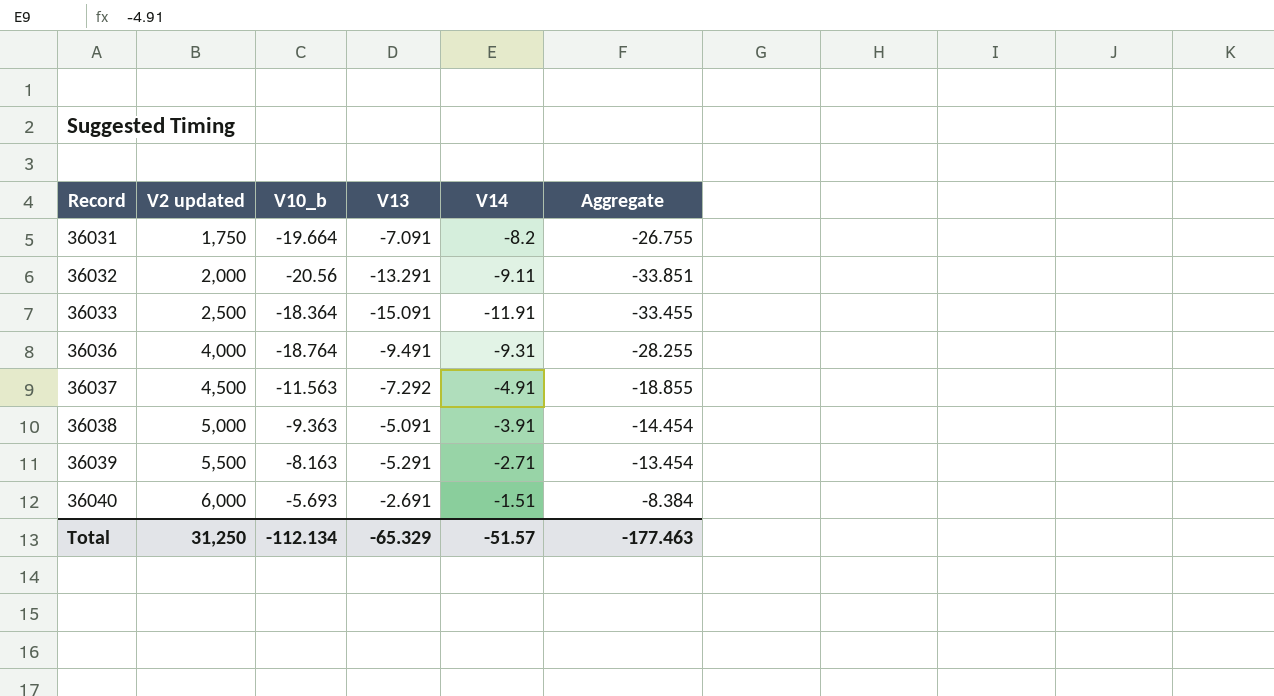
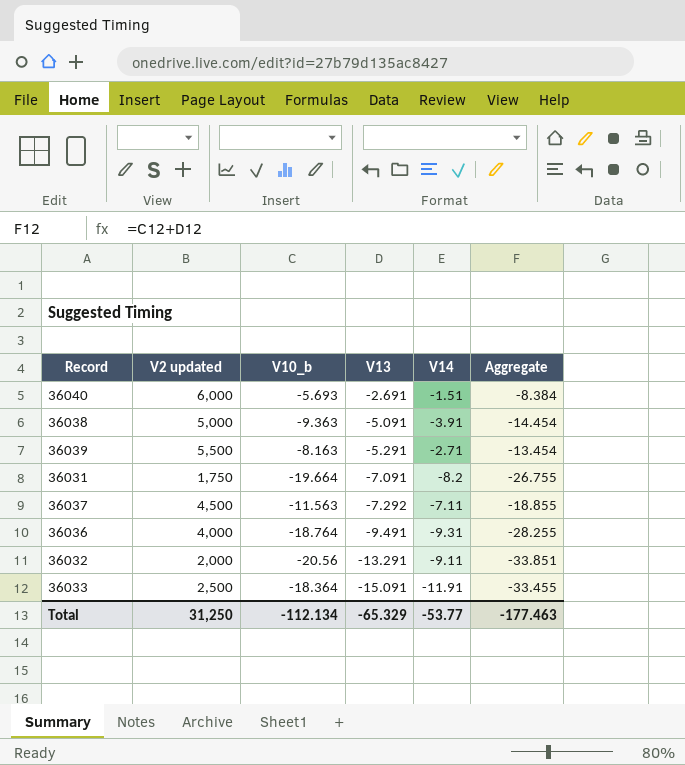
row order: Record ascending -> V13 descending
36037 | V14: -4.91 -> -7.11
Total | V14: -51.57 -> -53.77

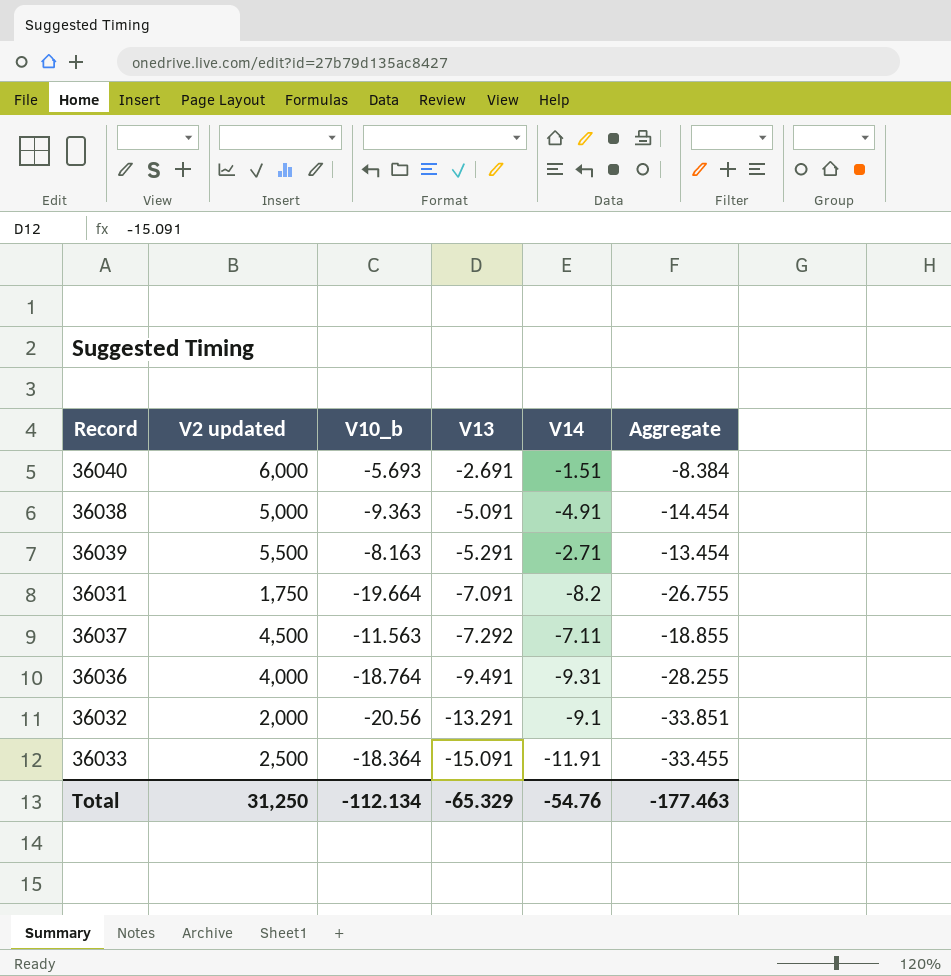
36038 | V14: -3.91 -> -4.91
36032 | V14: -9.11 -> -9.1
Total | V14: -53.77 -> -54.76

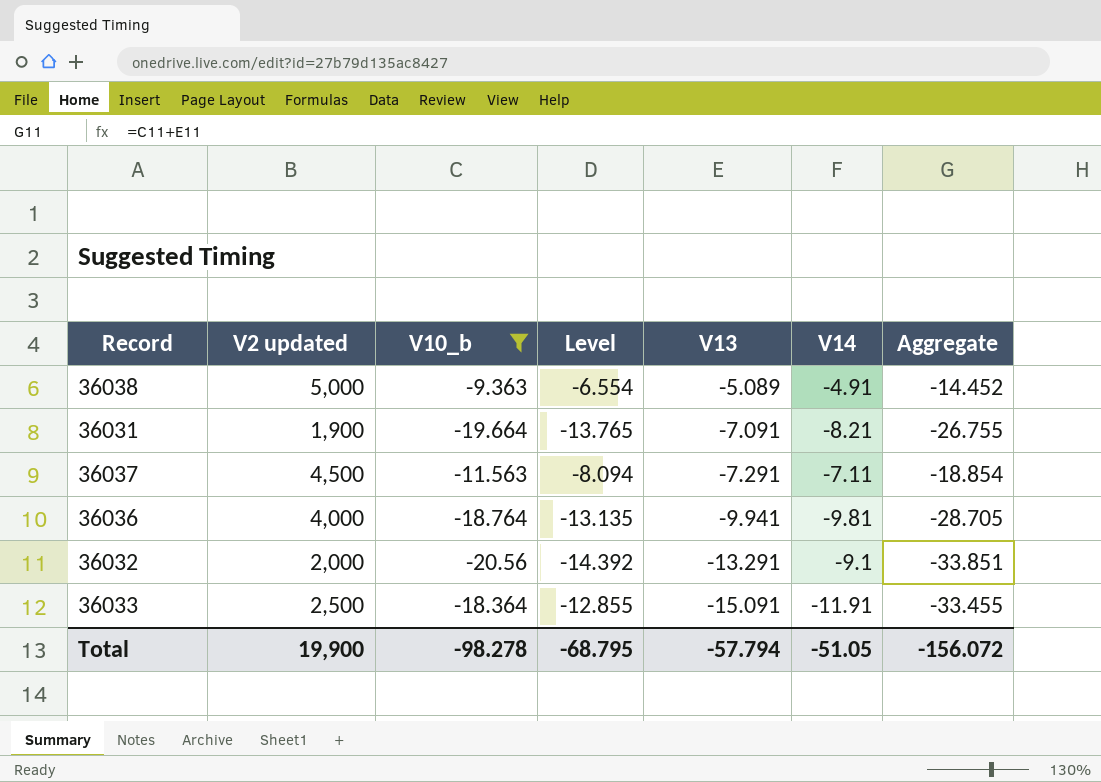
filter: none -> V10_b <= -9.363
column Level | formula: none -> [V10_b] * 0.7
36038 | V13: -5.091 -> -5.089
36038 | Aggregate: -14.454 -> -14.452
36031 | V2 updated: 1,750 -> 1,900
36031 | V14: -8.2 -> -8.21
36037 | V13: -7.292 -> -7.291
36037 | Aggregate: -18.855 -> -18.854
36036 | V13: -9.491 -> -9.941
36036 | V14: -9.31 -> -9.81
36036 | Aggregate: -28.255 -> -28.705
Total | V2 updated: 31,250 -> 19,900
Total | V10_b: -112.134 -> -98.278
Total | V13: -65.329 -> -57.794
Total | V14: -54.76 -> -51.05
Total | Aggregate: -177.463 -> -156.072

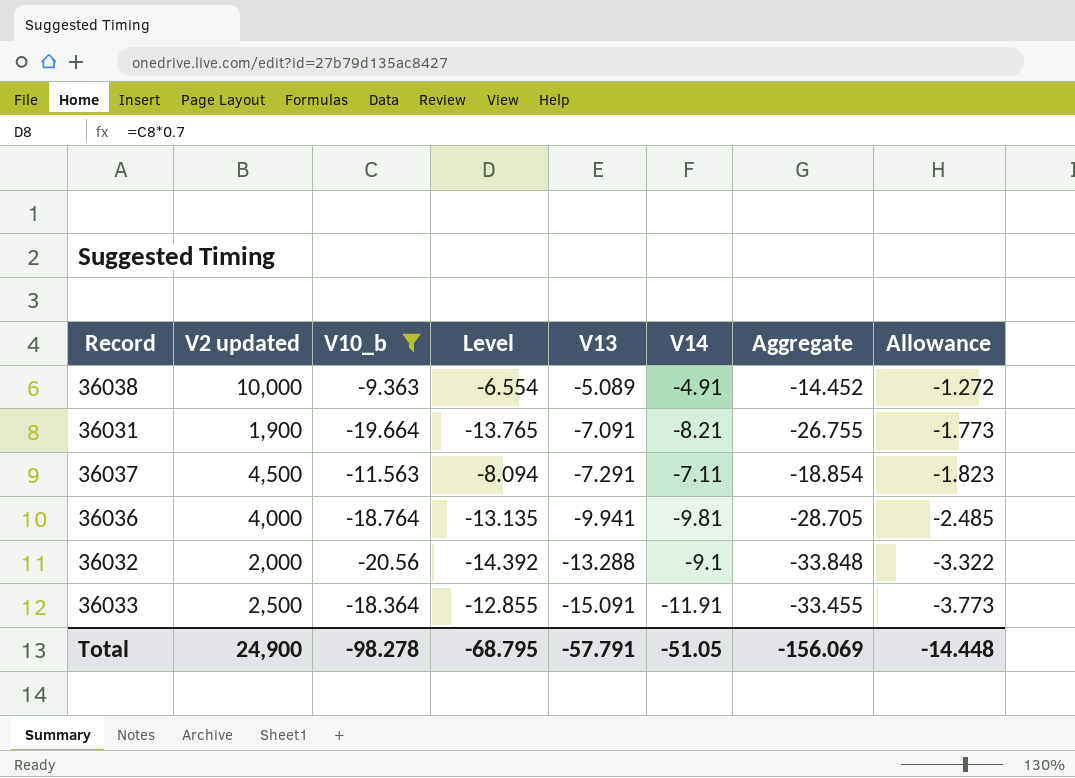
column Allowance | formula: none -> [V13] * 0.25
36038 | V2 updated: 5,000 -> 10,000
36032 | V13: -13.291 -> -13.288
36032 | Aggregate: -33.851 -> -33.848
Total | V2 updated: 19,900 -> 24,900
Total | V13: -57.794 -> -57.791
Total | Aggregate: -156.072 -> -156.069

